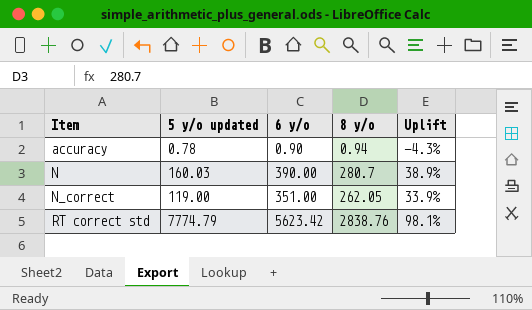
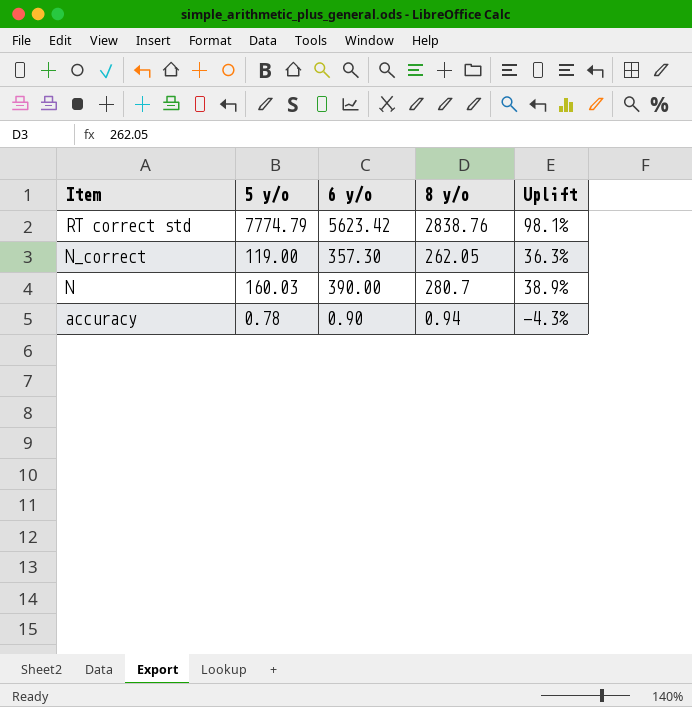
row order: Item ascending -> Item descending
column name: 5 y/o updated -> 5 y/o
N_correct | 6 y/o: 351.00 -> 357.30
N_correct | Uplift: 33.9% -> 36.3%

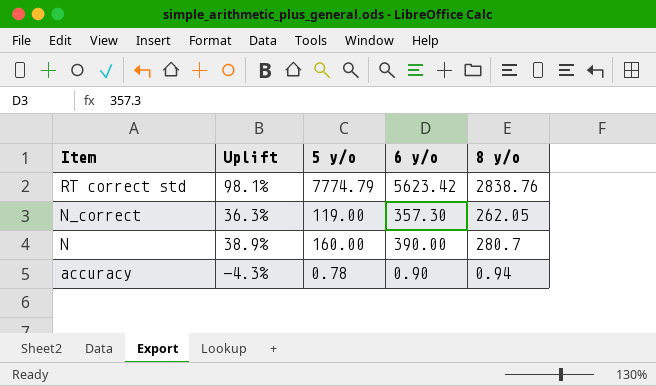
column Uplift | position: 5 -> 2
N | 5 y/o: 160.03 -> 160.00

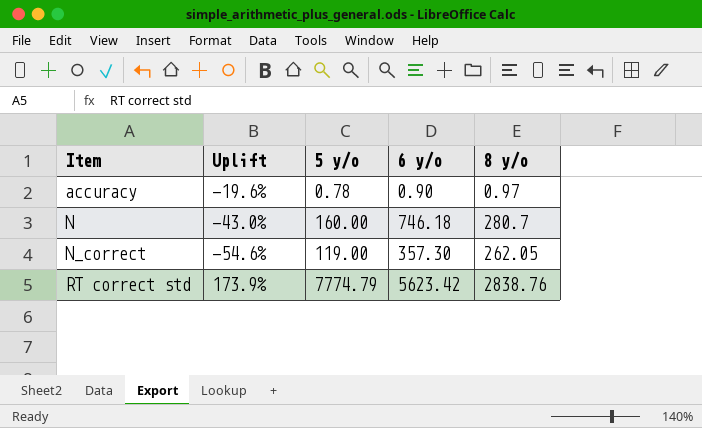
row order: Item descending -> Item ascending
column Uplift | formula: ([6 y/o] - [8 y/o]) / [8 y/o] -> ([5 y/o] - [8 y/o]) / [8 y/o]
accuracy | 8 y/o: 0.94 -> 0.97
N | 6 y/o: 390.00 -> 746.18

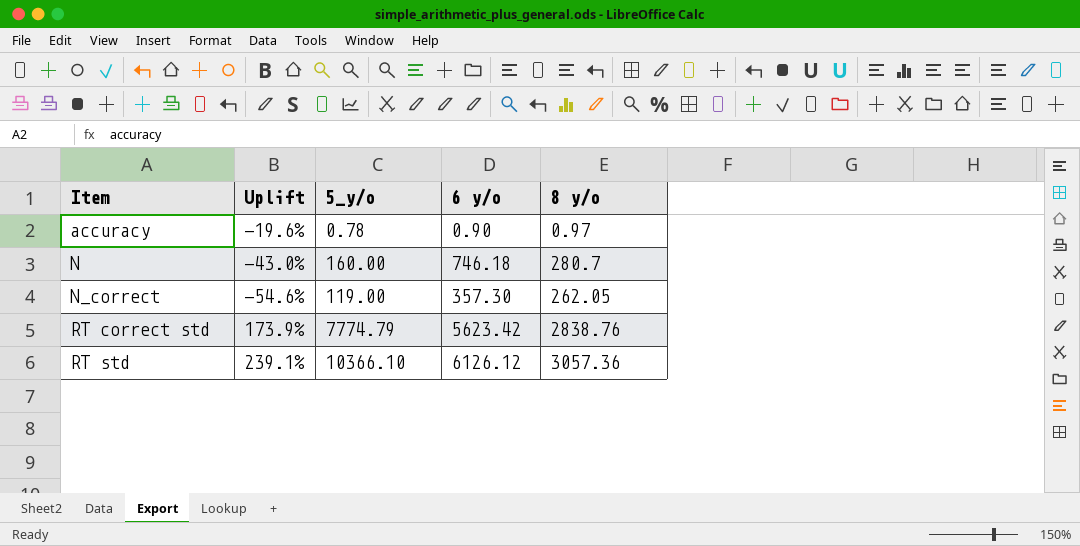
column name: 5 y/o -> 5_y/o
row RT std: none -> 239.1% | 10366.10 | 6126.12 | 3057.36

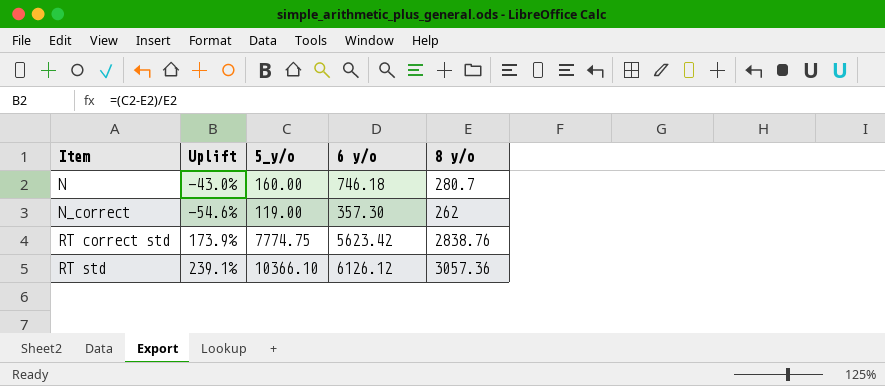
row accuracy: -19.6% | 0.78 | 0.90 | 0.97 -> none
N_correct | 8 y/o: 262.05 -> 262
RT correct std | 5_y/o: 7774.79 -> 7774.75

